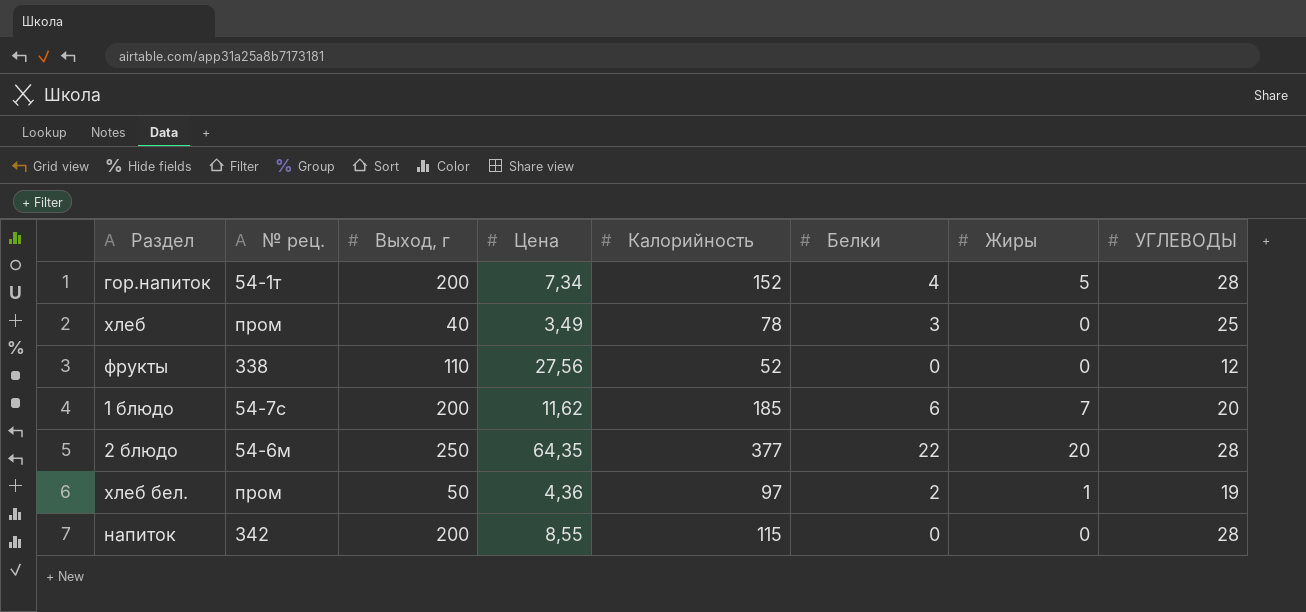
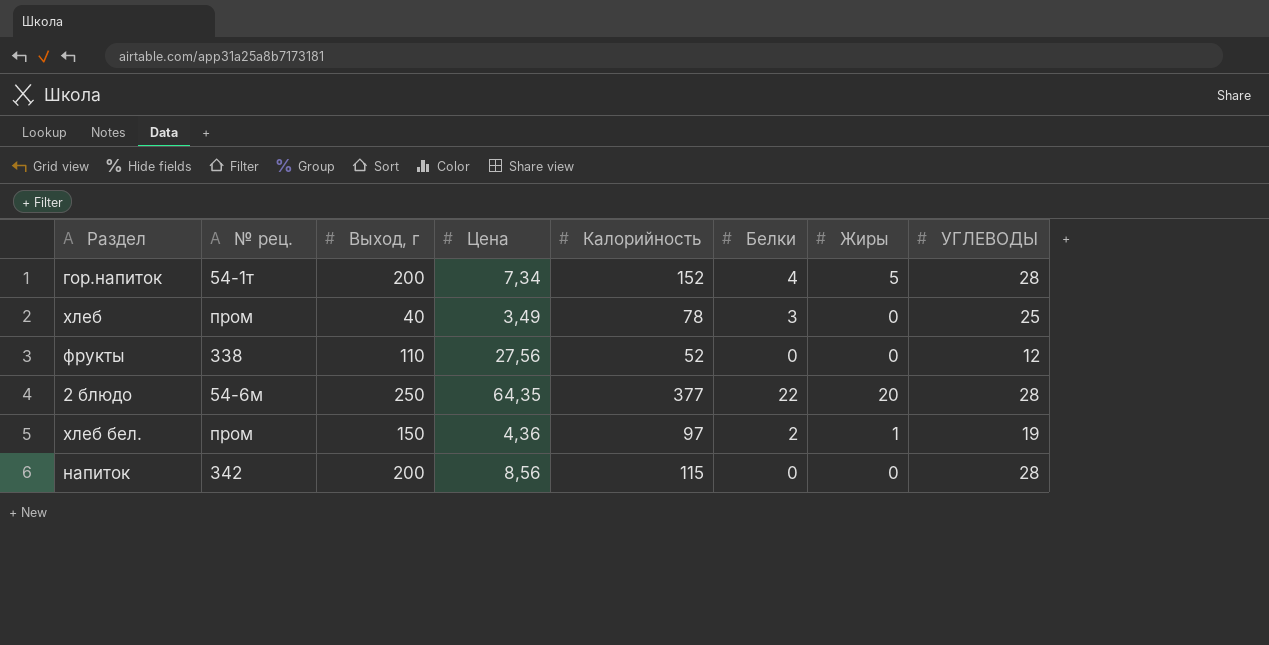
row 1 блюдо: 54-7с | 200 | 11,62 | 185 | 6 | 7 | 20 -> none
хлеб бел. | Выход, г: 50 -> 150
напиток | Цена: 8,55 -> 8,56

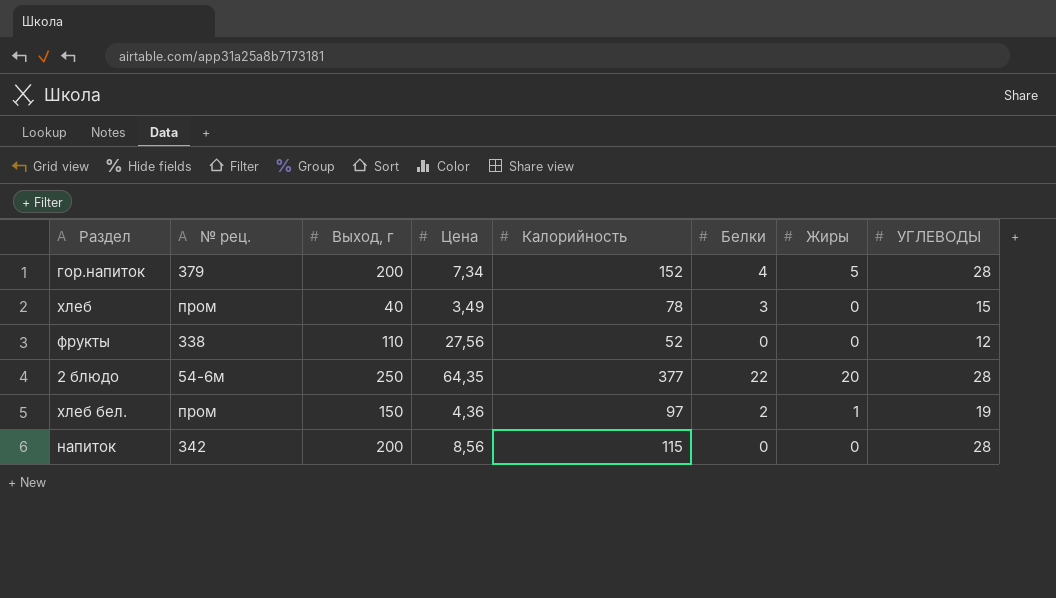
гор.напиток | № рец.: 54-1т -> 379
хлеб | УГЛЕВОДЫ: 25 -> 15

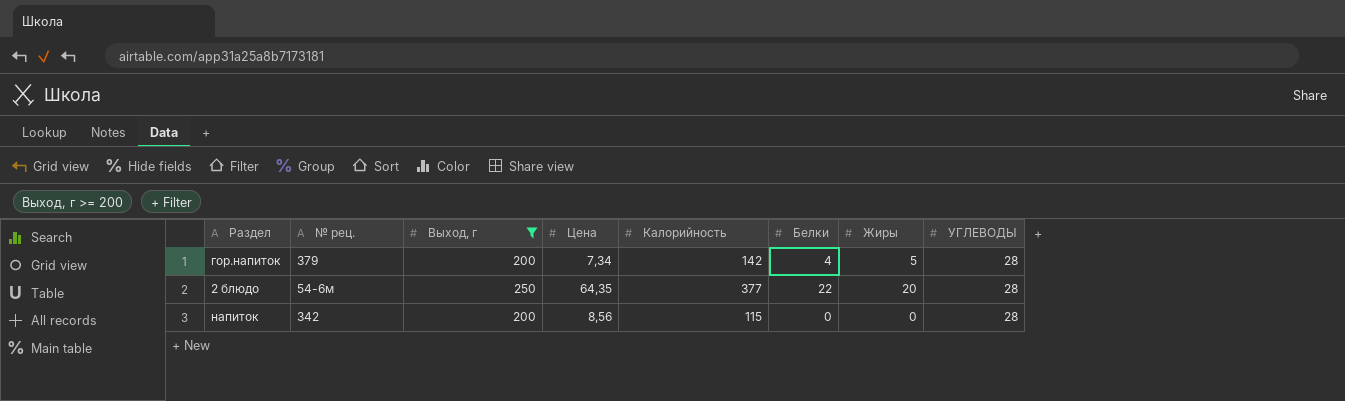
filter: none -> Выход, г >= 200
гор.напиток | Калорийность: 152 -> 142

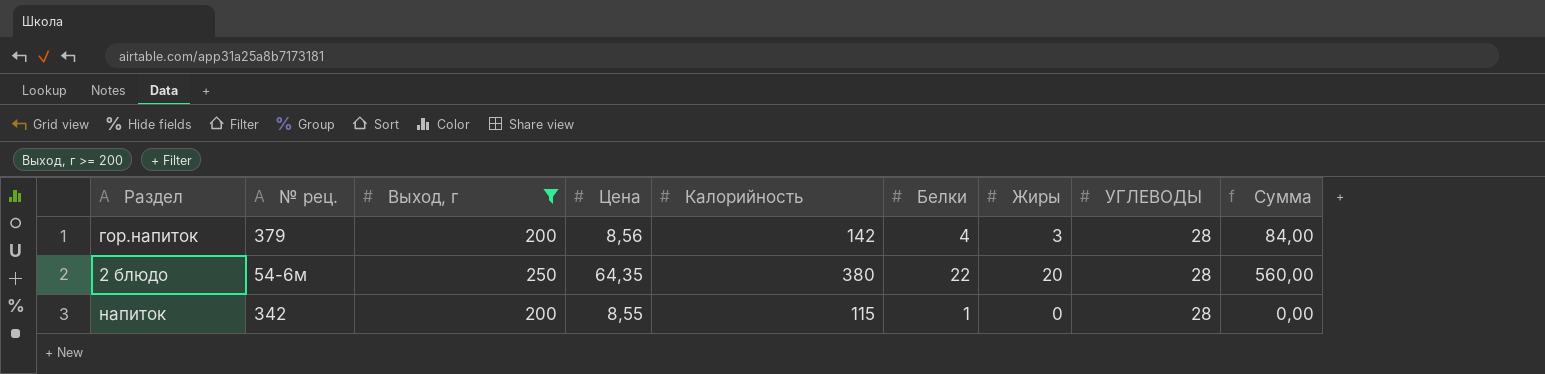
column Сумма | formula: none -> [Жиры] * [УГЛЕВОДЫ]
гор.напиток | Цена: 7,34 -> 8,56
гор.напиток | Жиры: 5 -> 3
2 блюдо | Калорийность: 377 -> 380
напиток | Цена: 8,56 -> 8,55
напиток | Белки: 0 -> 1

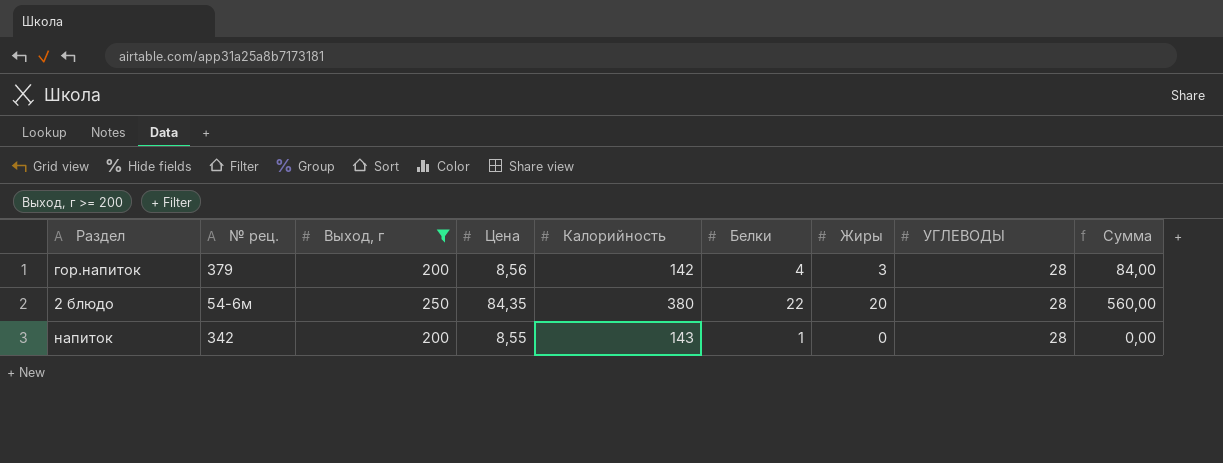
2 блюдо | Цена: 64,35 -> 84,35
напиток | Калорийность: 115 -> 143

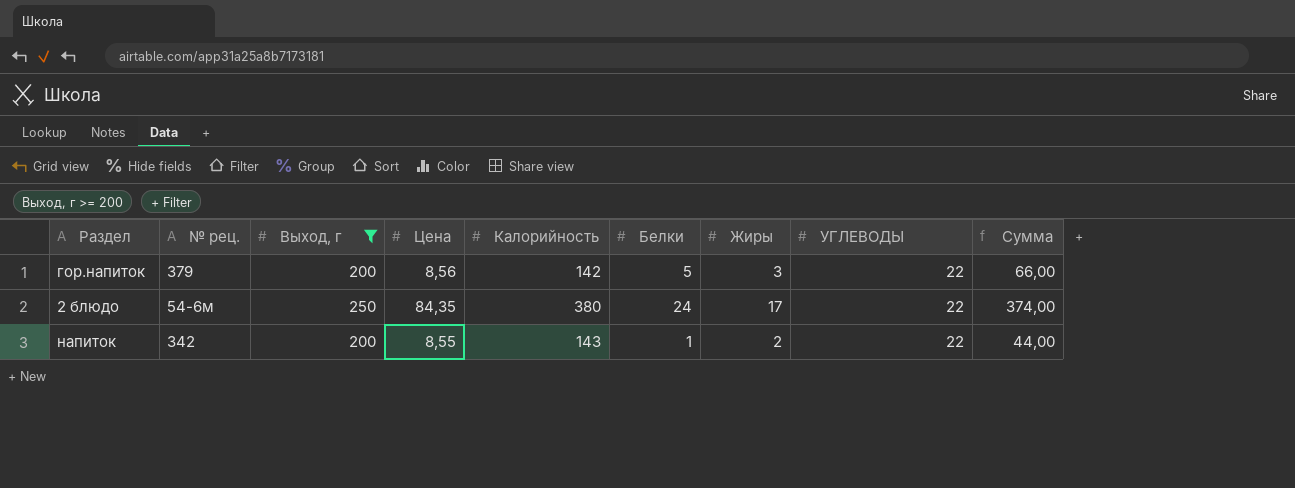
гор.напиток | Белки: 4 -> 5
гор.напиток | УГЛЕВОДЫ: 28 -> 22
гор.напиток | Сумма: 84,00 -> 66,00
2 блюдо | Белки: 22 -> 24
2 блюдо | Жиры: 20 -> 17
2 блюдо | УГЛЕВОДЫ: 28 -> 22
2 блюдо | Сумма: 560,00 -> 374,00
напиток | Жиры: 0 -> 2
напиток | УГЛЕВОДЫ: 28 -> 22
напиток | Сумма: 0,00 -> 44,00

